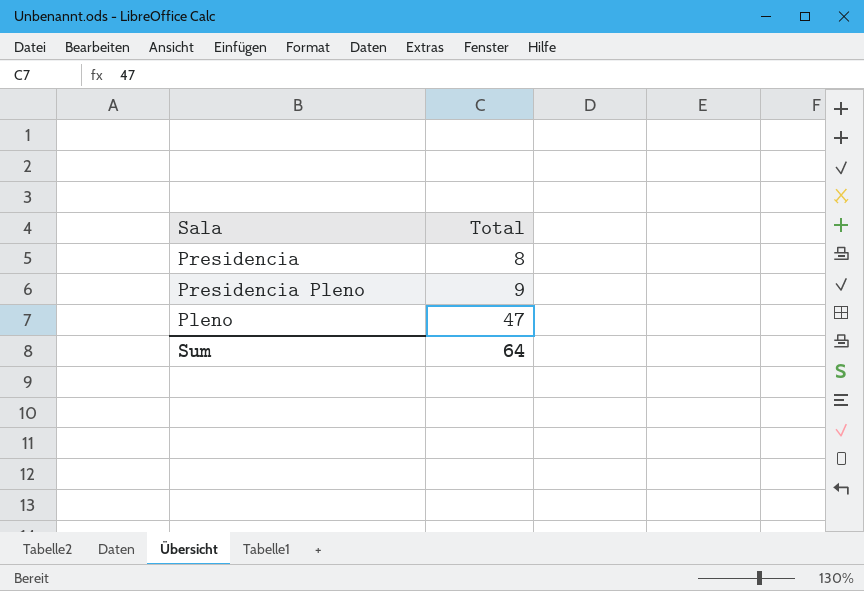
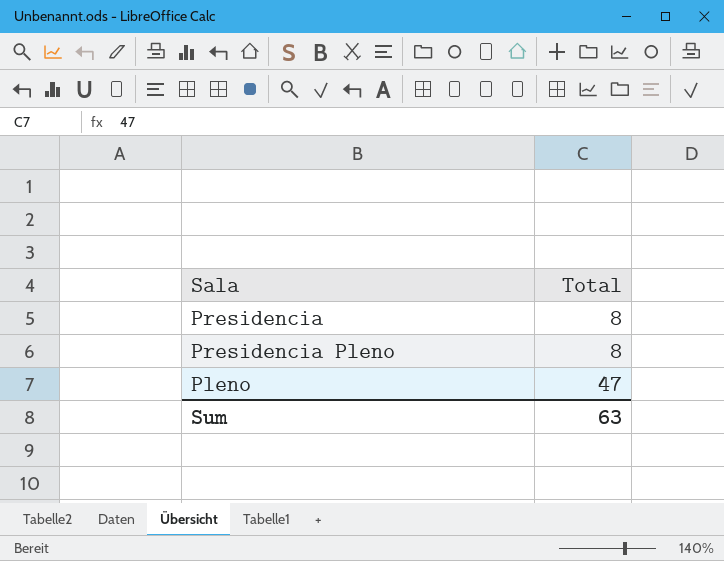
Presidencia Pleno | Total: 9 -> 8
Sum | Total: 64 -> 63

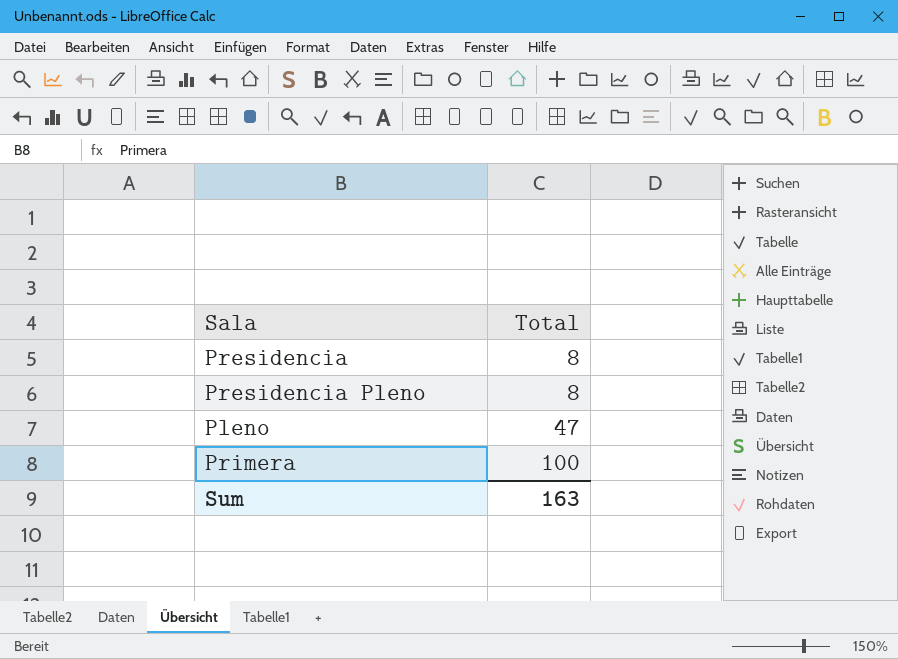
row Primera: none -> 100
Sum | Total: 63 -> 163

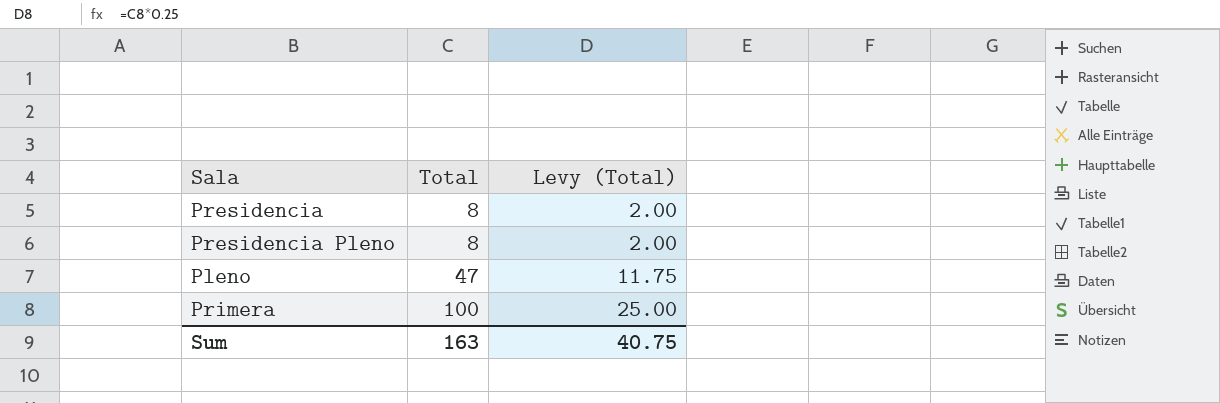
column Levy (Total) | formula: none -> [Total] * 0.25

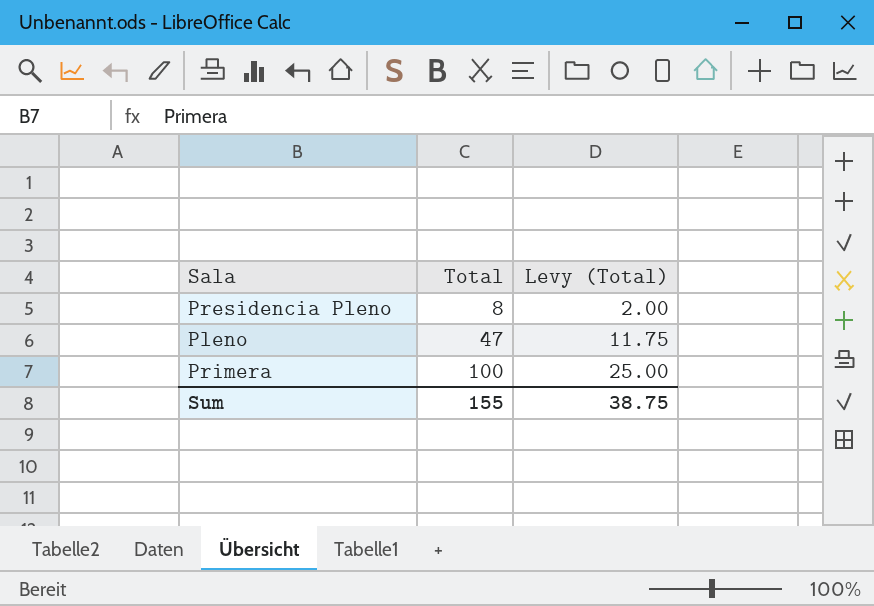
row Presidencia: 8 | 2.00 -> none
Sum | Total: 163 -> 155
Sum | Levy (Total): 40.75 -> 38.75

